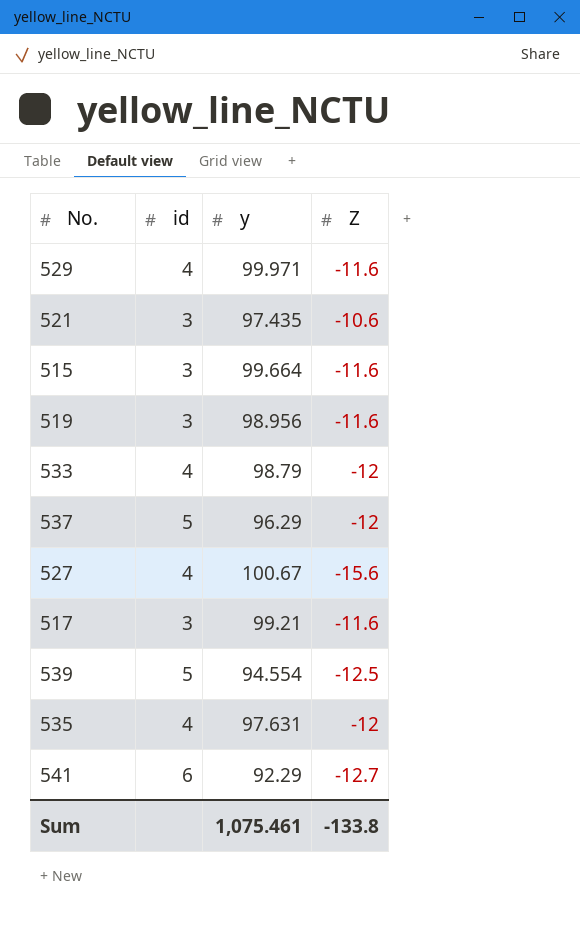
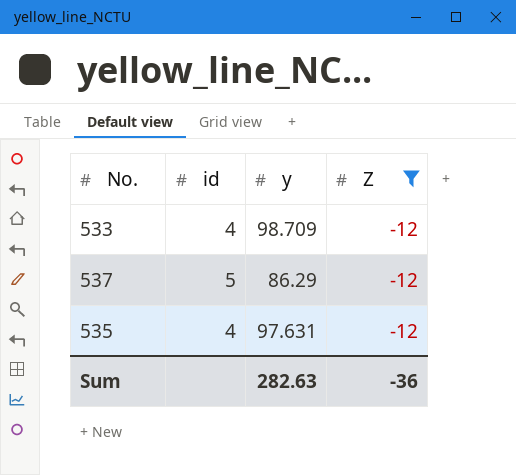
filter: none -> Z = -12
533 | y: 98.79 -> 98.709
537 | y: 96.29 -> 86.29
Sum | y: 1,075.461 -> 282.63
Sum | Z: -133.8 -> -36

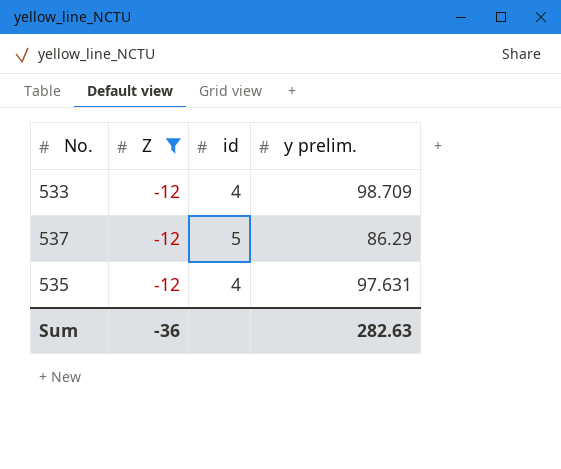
column Z | position: 4 -> 2
column name: y -> y prelim.

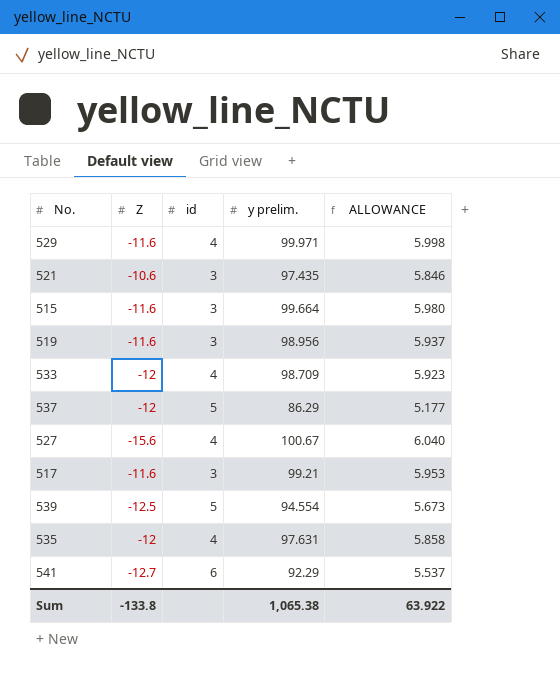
filter: Z = -12 -> none
column ALLOWANCE | formula: none -> [y prelim.] * 0.06
Sum | Z: -36 -> -133.8
Sum | y prelim.: 282.63 -> 1,065.38

